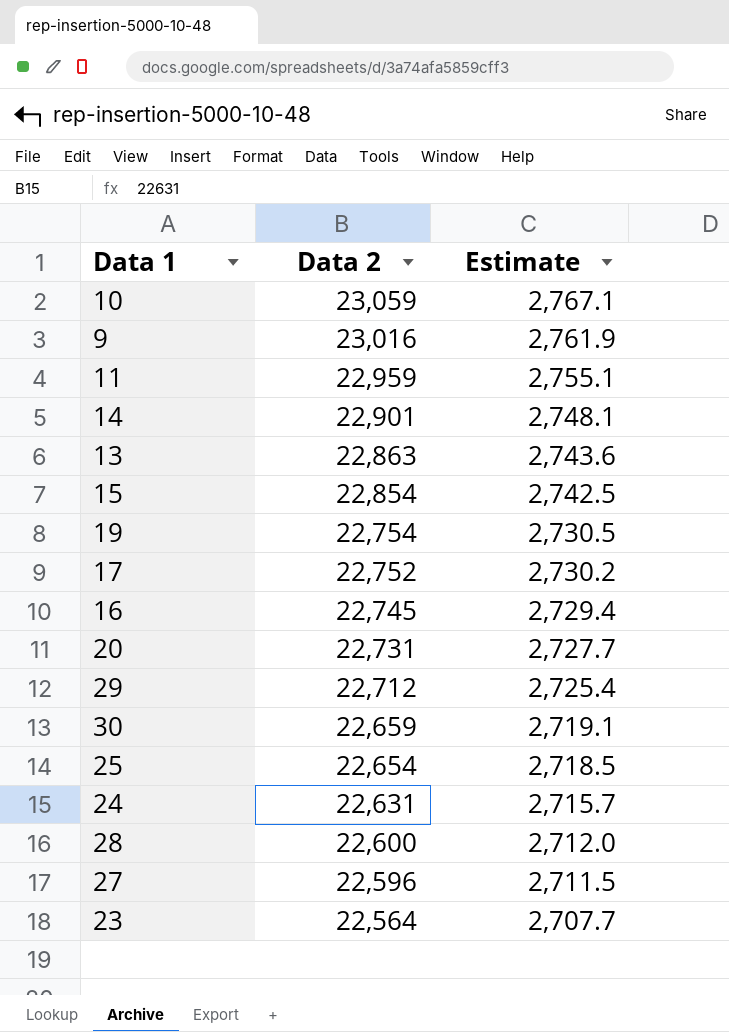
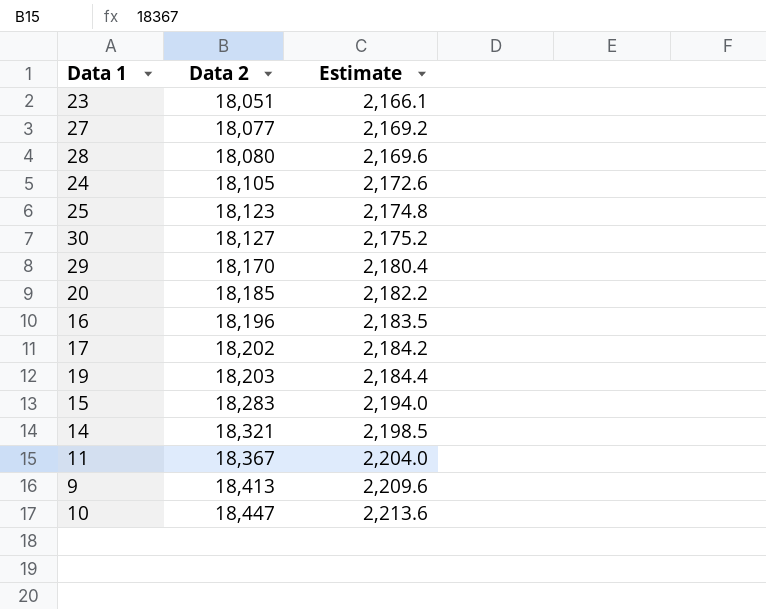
row order: Data 2 descending -> Data 2 ascending
row 13: 22,863 | 2,743.6 -> none
23 | Data 2: 22,564 -> 18,051
23 | Estimate: 2,707.7 -> 2,166.1
27 | Data 2: 22,596 -> 18,077
27 | Estimate: 2,711.5 -> 2,169.2
28 | Data 2: 22,600 -> 18,080
28 | Estimate: 2,712.0 -> 2,169.6
24 | Data 2: 22,631 -> 18,105
24 | Estimate: 2,715.7 -> 2,172.6
25 | Data 2: 22,654 -> 18,123
25 | Estimate: 2,718.5 -> 2,174.8
30 | Data 2: 22,659 -> 18,127
30 | Estimate: 2,719.1 -> 2,175.2
29 | Data 2: 22,712 -> 18,170
29 | Estimate: 2,725.4 -> 2,180.4
20 | Data 2: 22,731 -> 18,185
20 | Estimate: 2,727.7 -> 2,182.2
16 | Data 2: 22,745 -> 18,196
16 | Estimate: 2,729.4 -> 2,183.5
17 | Data 2: 22,752 -> 18,202
17 | Estimate: 2,730.2 -> 2,184.2
19 | Data 2: 22,754 -> 18,203
19 | Estimate: 2,730.5 -> 2,184.4
15 | Data 2: 22,854 -> 18,283
15 | Estimate: 2,742.5 -> 2,194.0
14 | Data 2: 22,901 -> 18,321
14 | Estimate: 2,748.1 -> 2,198.5
11 | Data 2: 22,959 -> 18,367
11 | Estimate: 2,755.1 -> 2,204.0
9 | Data 2: 23,016 -> 18,413
9 | Estimate: 2,761.9 -> 2,209.6
10 | Data 2: 23,059 -> 18,447
10 | Estimate: 2,767.1 -> 2,213.6

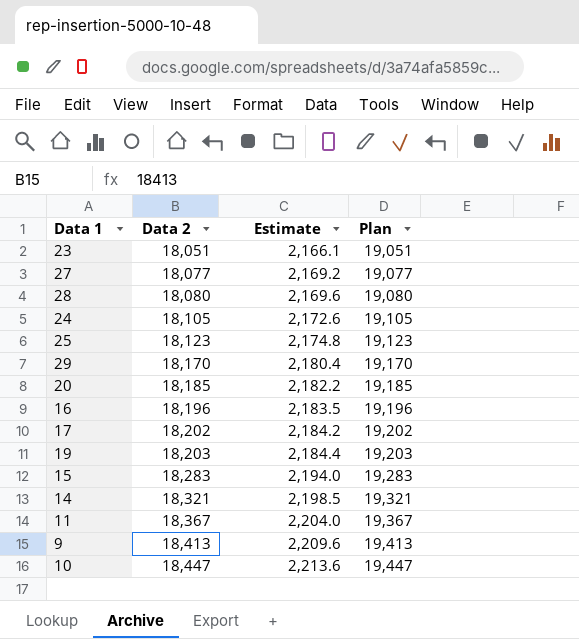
column Plan | formula: none -> [Data 2] + 1000
row 30: 18,127 | 2,175.2 -> none

